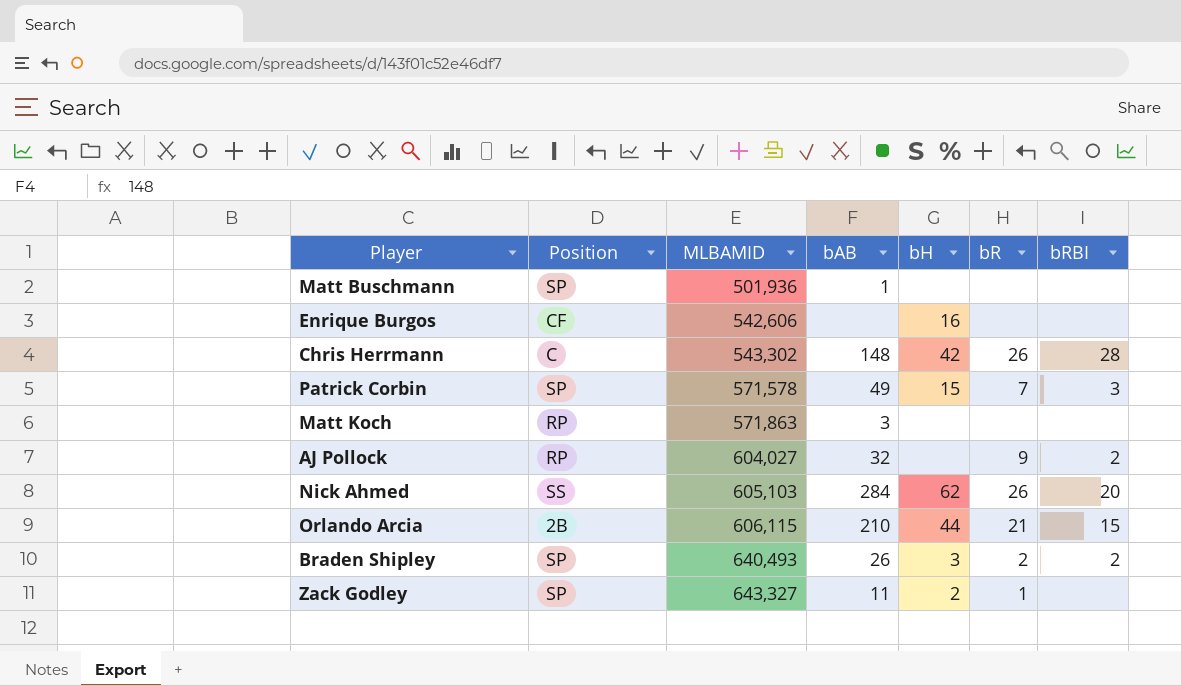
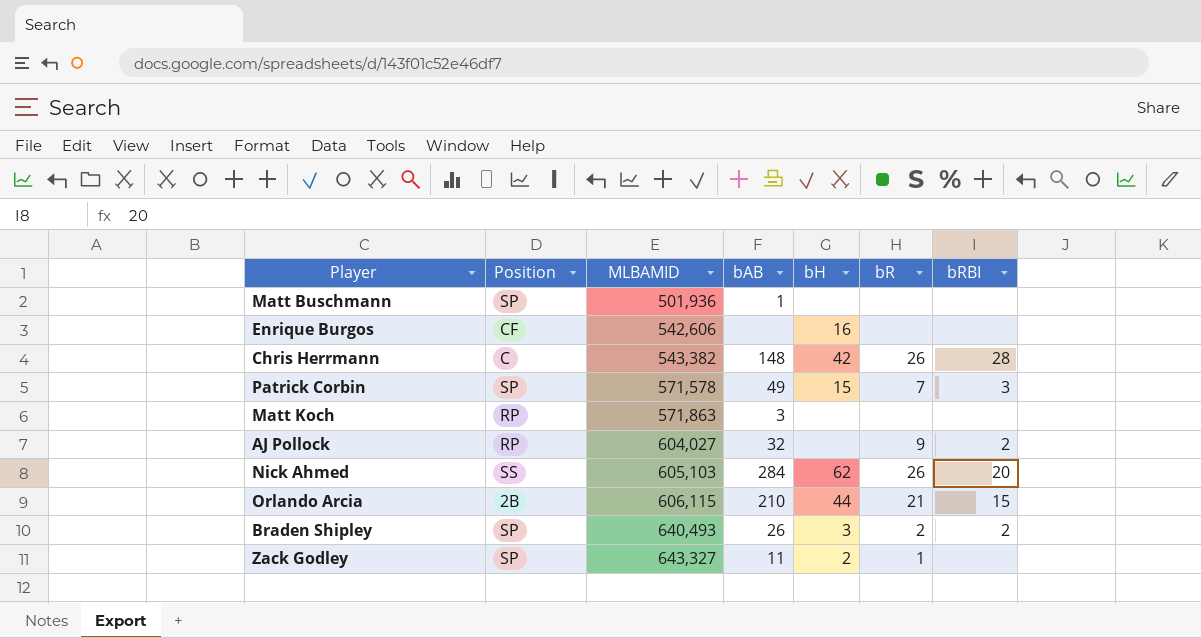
Chris Herrmann | MLBAMID: 543,302 -> 543,382

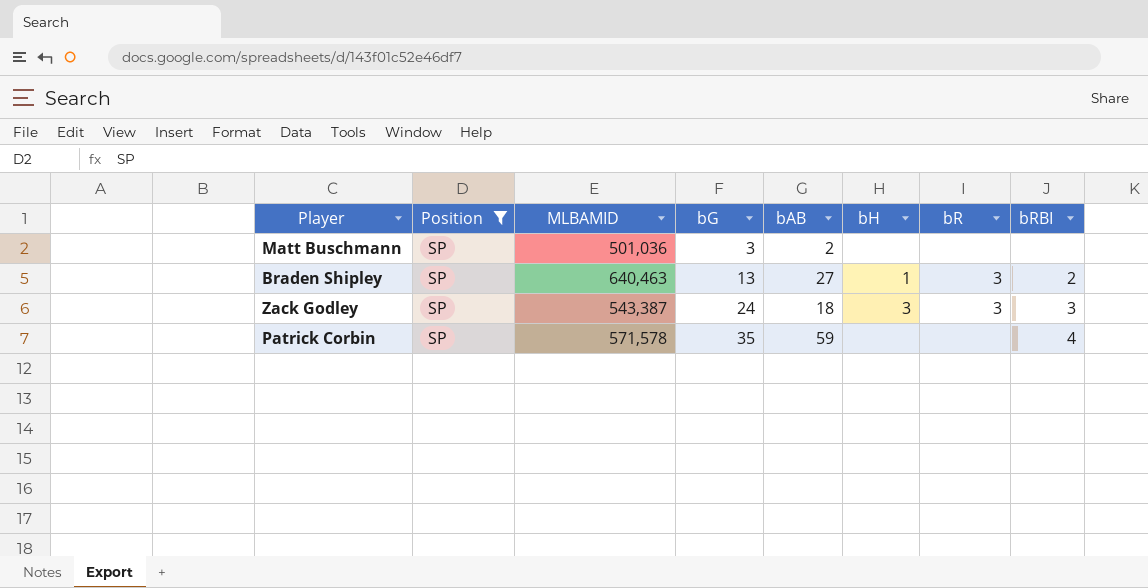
filter: none -> Position = SP
row order: MLBAMID ascending -> bG ascending
column bG | position: none -> 4
Matt Buschmann | MLBAMID: 501,936 -> 501,036
Matt Buschmann | bAB: 1 -> 2
Braden Shipley | MLBAMID: 640,493 -> 640,463
Braden Shipley | bAB: 26 -> 27
Braden Shipley | bH: 3 -> 1
Braden Shipley | bR: 2 -> 3
Zack Godley | MLBAMID: 643,327 -> 543,387
Zack Godley | bAB: 11 -> 18
Zack Godley | bH: 2 -> 3
Zack Godley | bR: 1 -> 3
Zack Godley | bRBI: none -> 3
Patrick Corbin | bAB: 49 -> 59
Patrick Corbin | bH: 15 -> none
Patrick Corbin | bR: 7 -> none
Patrick Corbin | bRBI: 3 -> 4

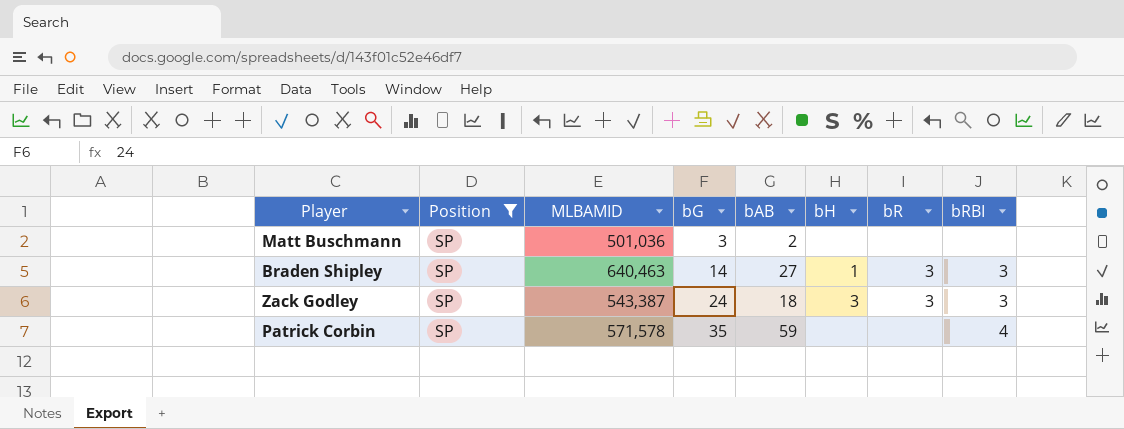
Braden Shipley | bG: 13 -> 14
Braden Shipley | bRBI: 2 -> 3

